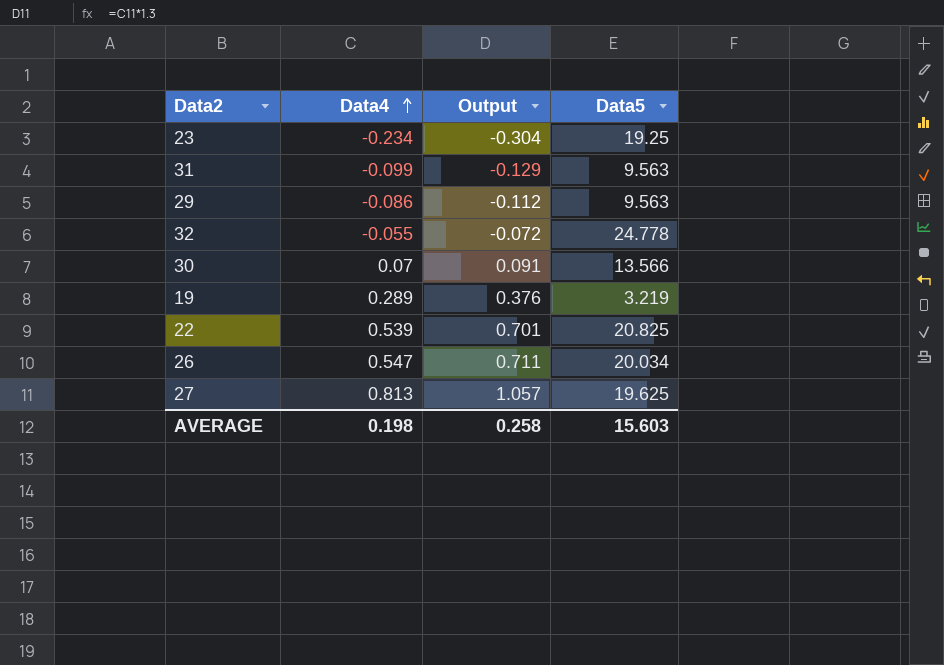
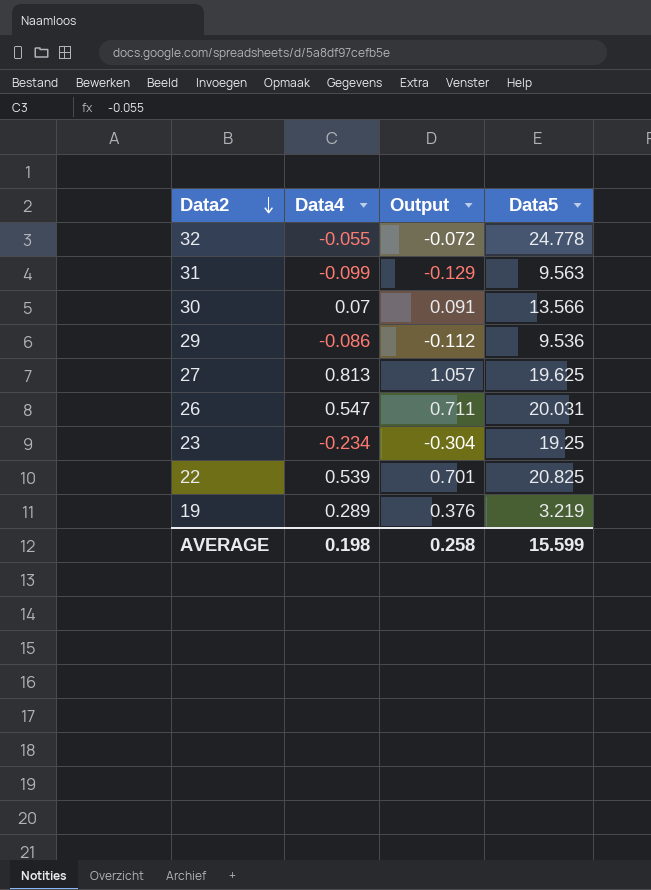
row order: Data4 ascending -> Data2 descending
29 | Data5: 9.563 -> 9.536
26 | Data5: 20.034 -> 20.031
AVERAGE | Data5: 15.603 -> 15.599

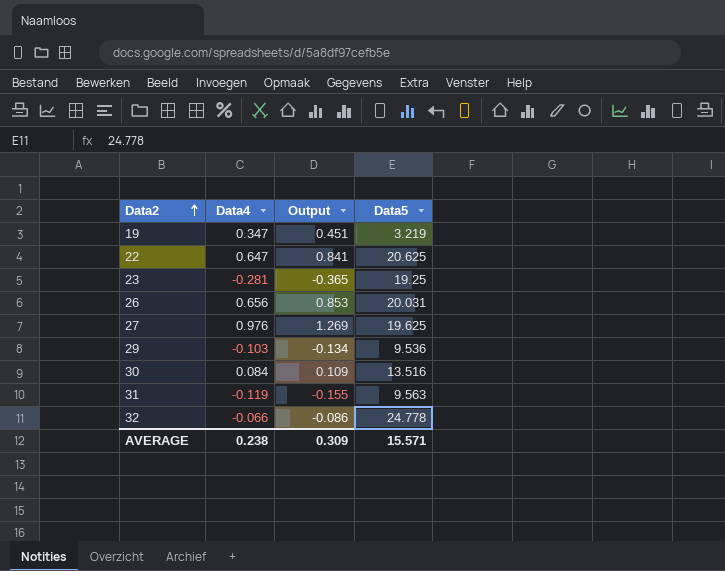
row order: Data2 descending -> Data2 ascending
19 | Data4: 0.289 -> 0.347
19 | Output: 0.376 -> 0.451
22 | Data4: 0.539 -> 0.647
22 | Output: 0.701 -> 0.841
22 | Data5: 20.825 -> 20.625
23 | Data4: -0.234 -> -0.281
23 | Output: -0.304 -> -0.365
26 | Data4: 0.547 -> 0.656
26 | Output: 0.711 -> 0.853
27 | Data4: 0.813 -> 0.976
27 | Output: 1.057 -> 1.269
29 | Data4: -0.086 -> -0.103
29 | Output: -0.112 -> -0.134
30 | Data4: 0.07 -> 0.084
30 | Output: 0.091 -> 0.109
30 | Data5: 13.566 -> 13.516
31 | Data4: -0.099 -> -0.119
31 | Output: -0.129 -> -0.155
32 | Data4: -0.055 -> -0.066
32 | Output: -0.072 -> -0.086
AVERAGE | Data4: 0.198 -> 0.238
AVERAGE | Output: 0.258 -> 0.309
AVERAGE | Data5: 15.599 -> 15.571

